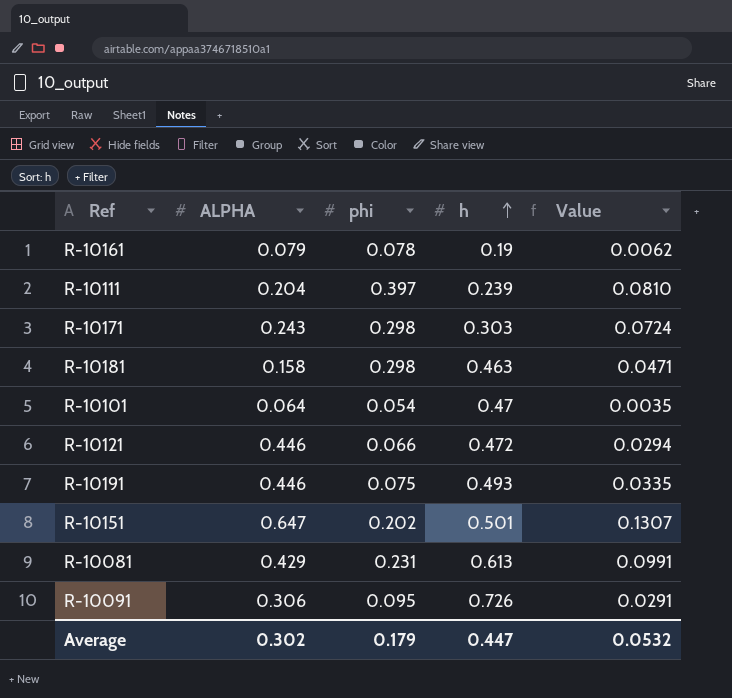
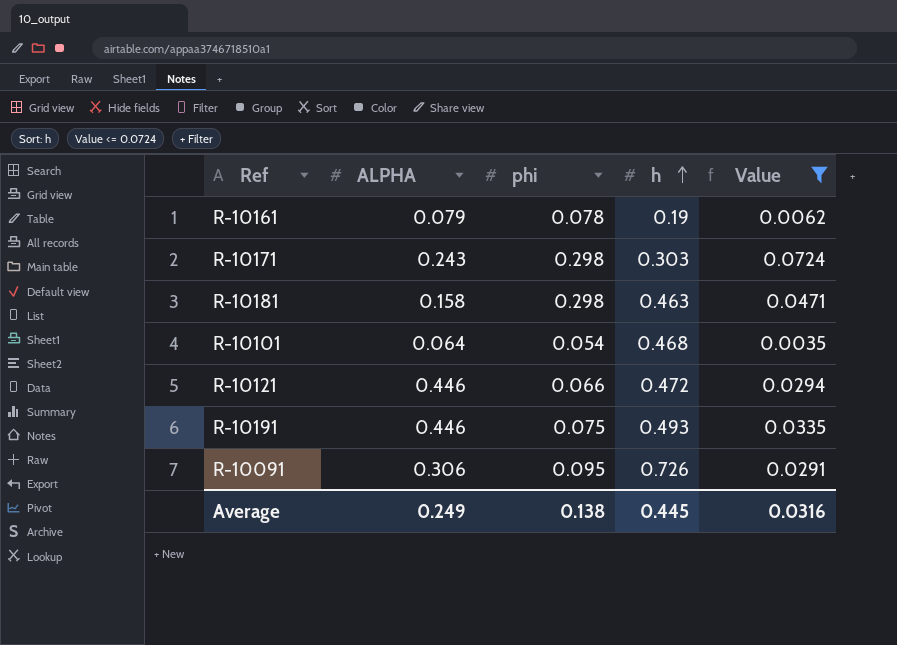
filter: none -> Value <= 0.0724
R-10101 | h: 0.47 -> 0.468
Average | ALPHA: 0.302 -> 0.249
Average | phi: 0.179 -> 0.138
Average | h: 0.447 -> 0.445
Average | Value: 0.0532 -> 0.0316

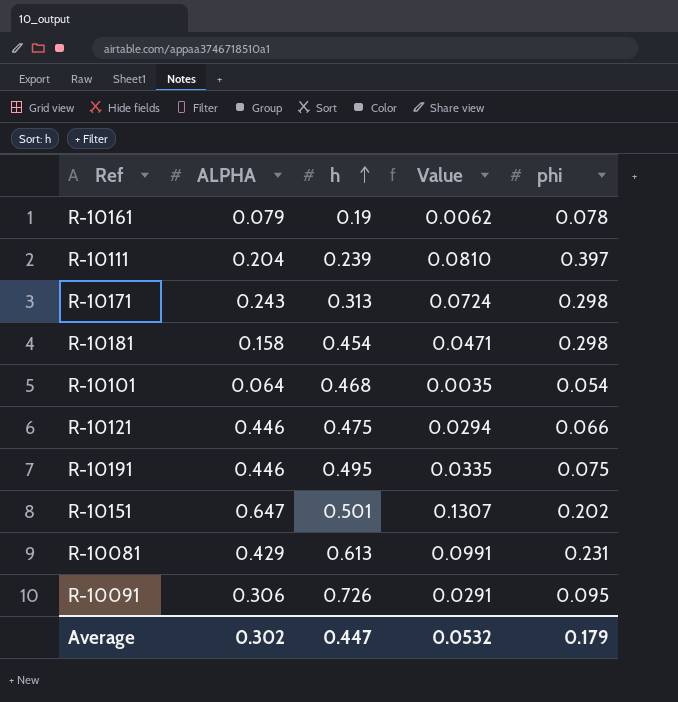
filter: Value <= 0.0724 -> none
column phi | position: 3 -> 5
R-10171 | h: 0.303 -> 0.313
R-10181 | h: 0.463 -> 0.454
R-10121 | h: 0.472 -> 0.475
R-10191 | h: 0.493 -> 0.495
Average | ALPHA: 0.249 -> 0.302
Average | h: 0.445 -> 0.447
Average | Value: 0.0316 -> 0.0532
Average | phi: 0.138 -> 0.179

